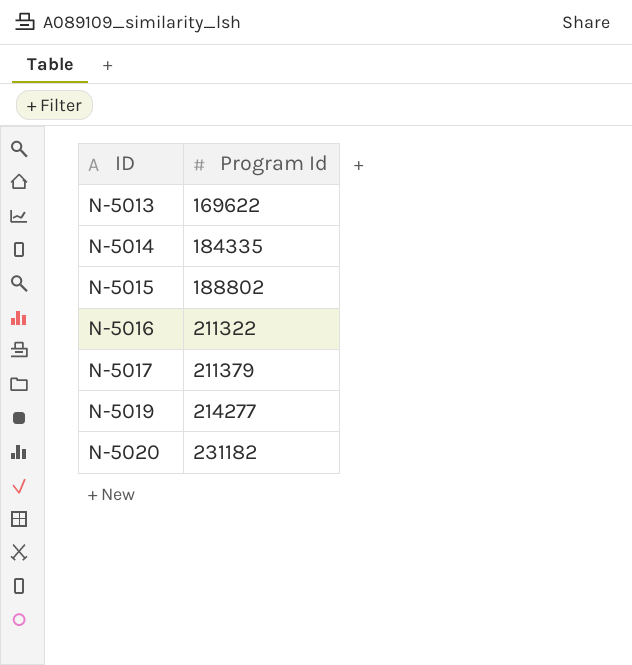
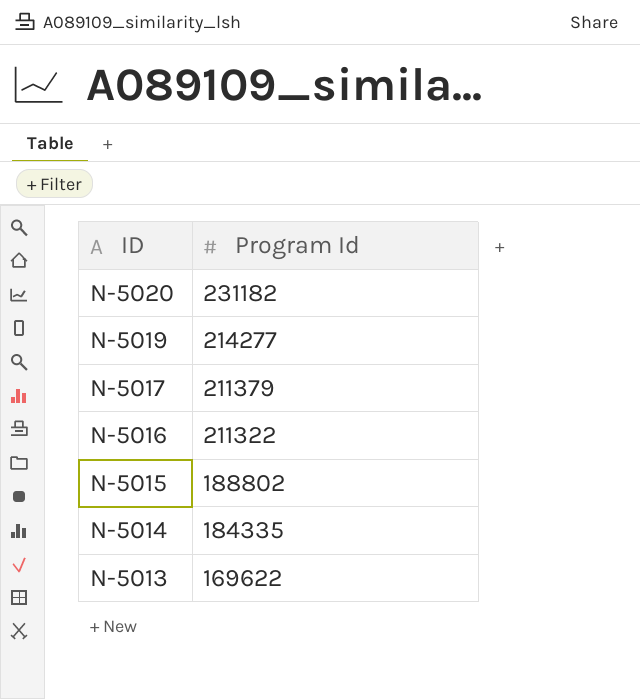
row order: ID ascending -> ID descending

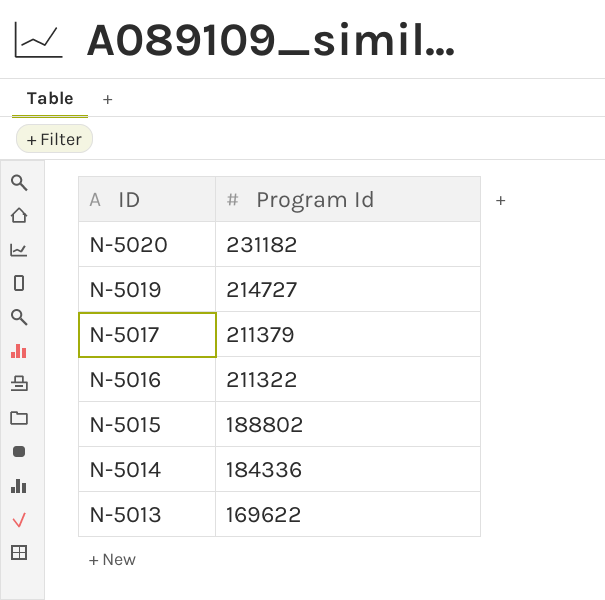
N-5019 | Program Id: 214277 -> 214727
N-5014 | Program Id: 184335 -> 184336

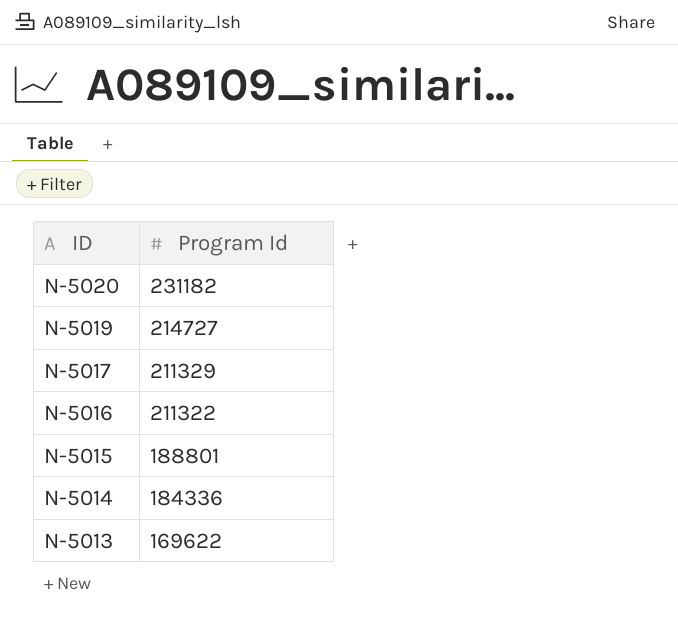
N-5017 | Program Id: 211379 -> 211329
N-5015 | Program Id: 188802 -> 188801

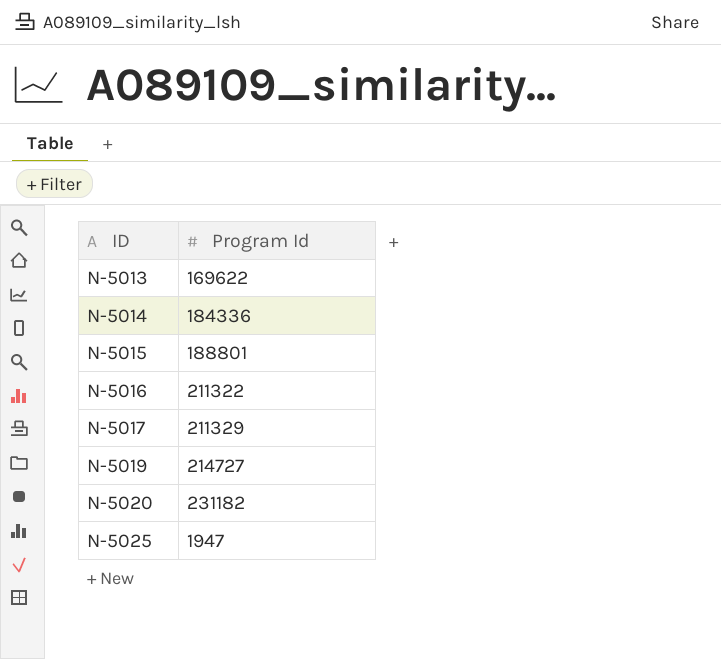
row order: ID descending -> ID ascending
row N-5025: none -> 1947

